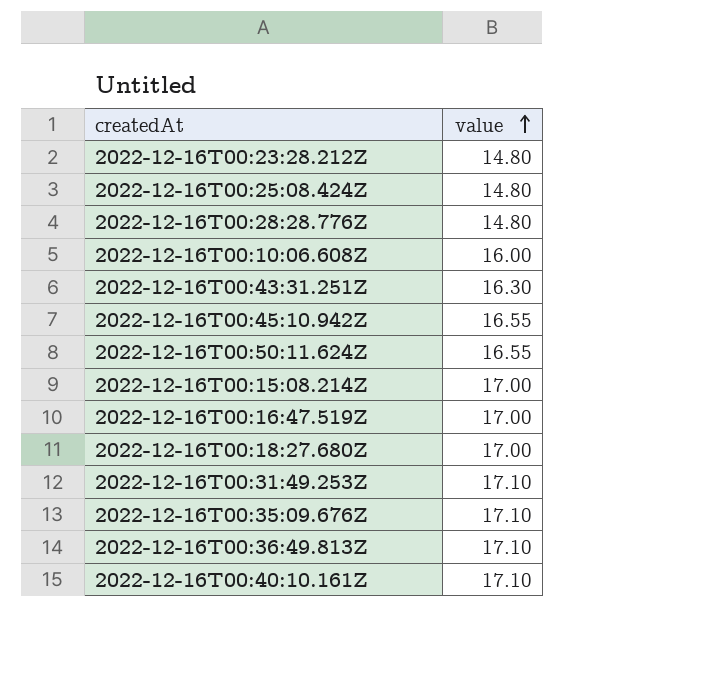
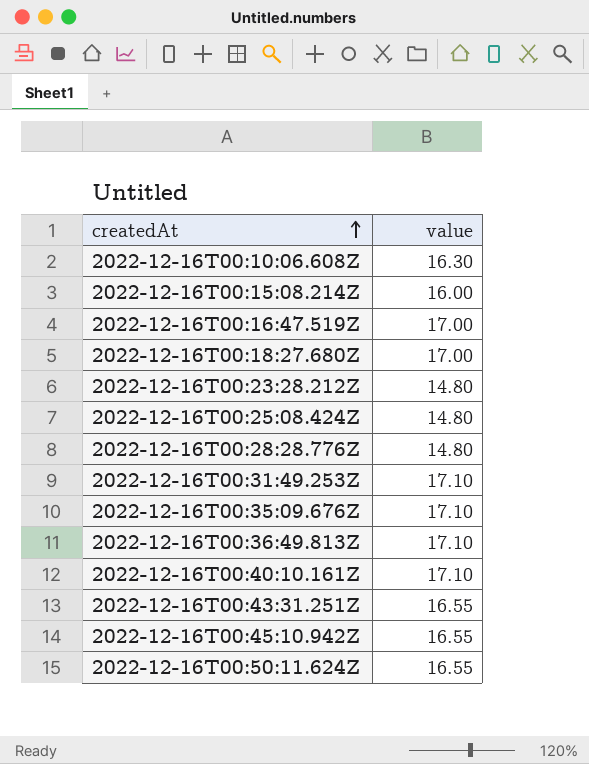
row order: value ascending -> createdAt ascending
2022-12-16T00:10:06.608Z | value: 16.00 -> 16.30
2022-12-16T00:15:08.214Z | value: 17.00 -> 16.00
2022-12-16T00:43:31.251Z | value: 16.30 -> 16.55

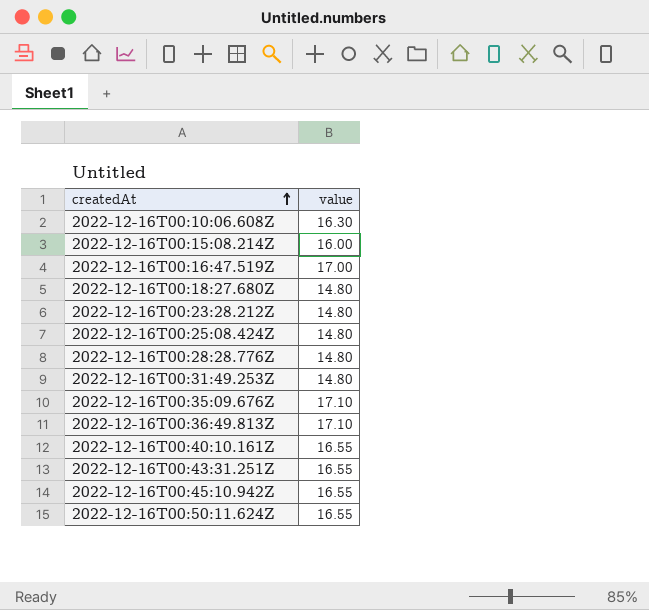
2022-12-16T00:18:27.680Z | value: 17.00 -> 14.80
2022-12-16T00:31:49.253Z | value: 17.10 -> 14.80
2022-12-16T00:40:10.161Z | value: 17.10 -> 16.55

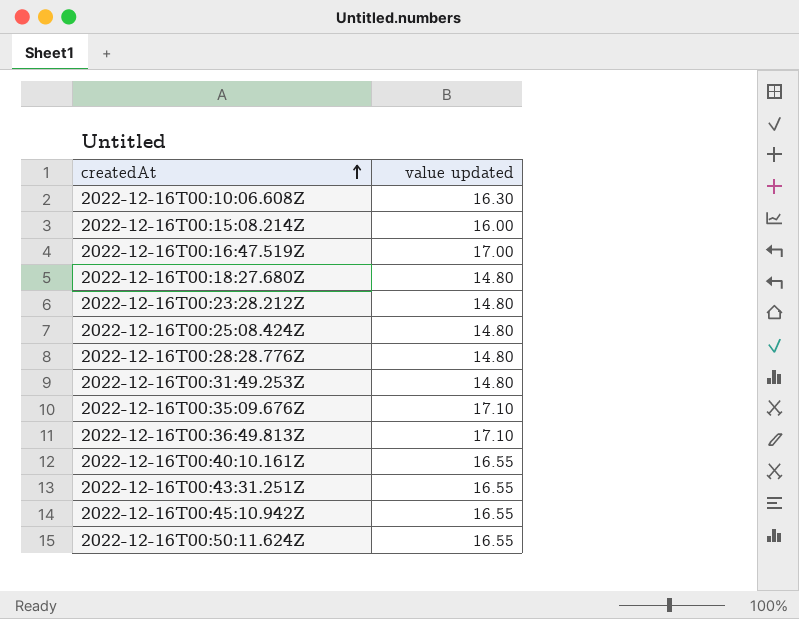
column name: value -> value updated

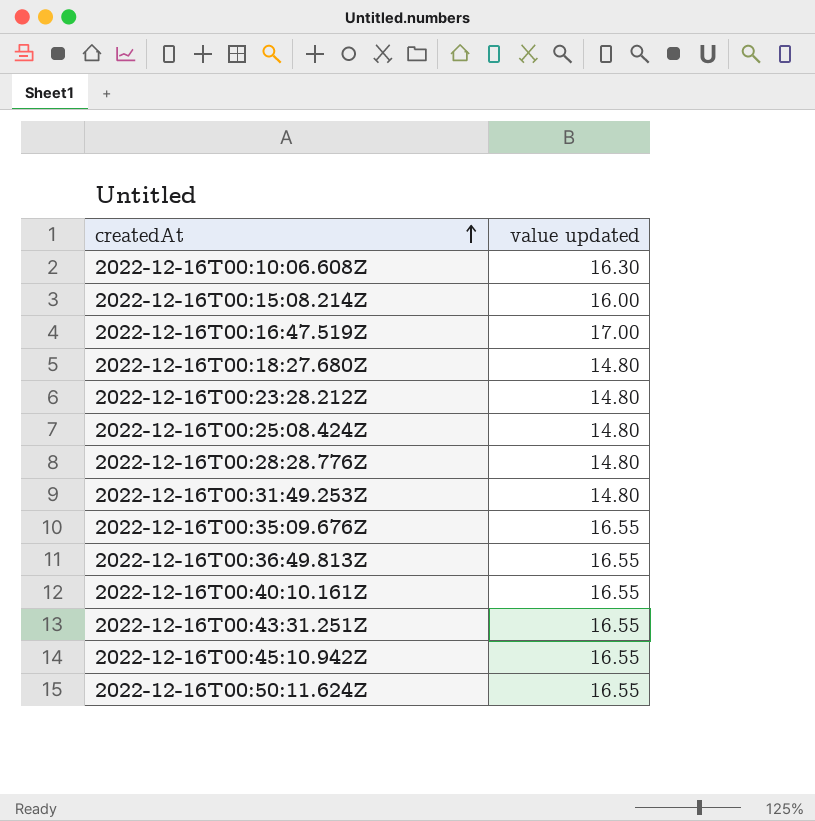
2022-12-16T00:35:09.676Z | value updated: 17.10 -> 16.55
2022-12-16T00:36:49.813Z | value updated: 17.10 -> 16.55

